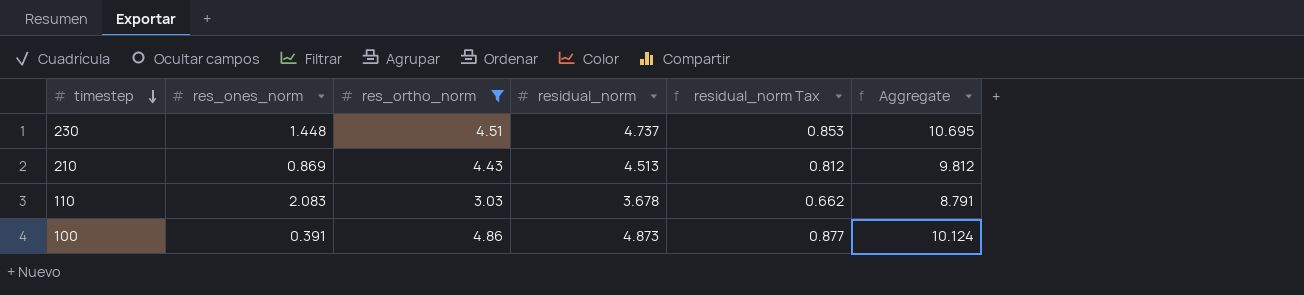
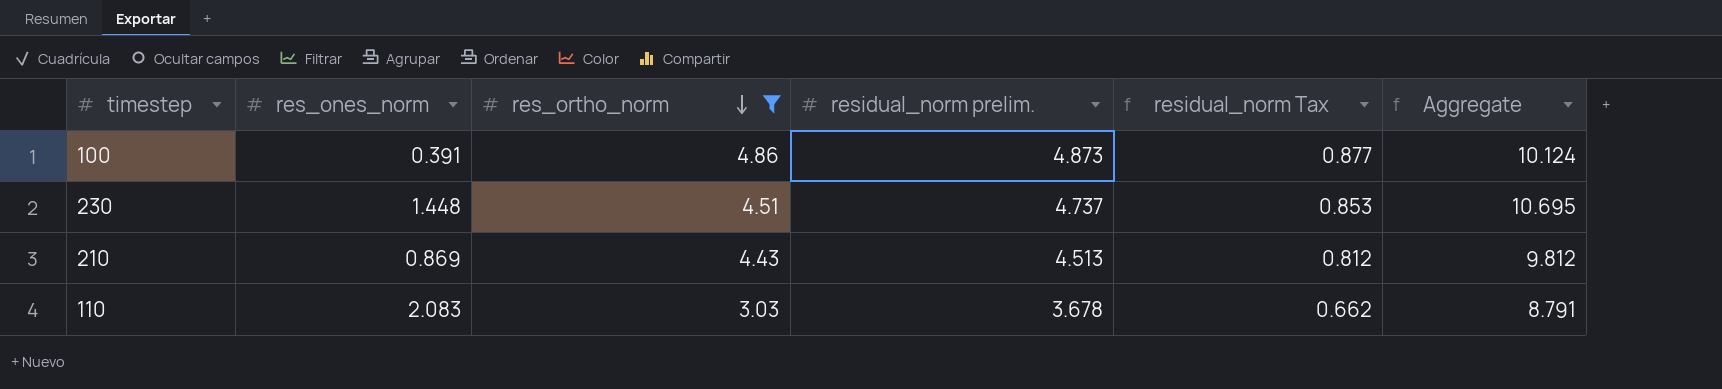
row order: timestep descending -> res_ortho_norm descending
column name: residual_norm -> residual_norm prelim.

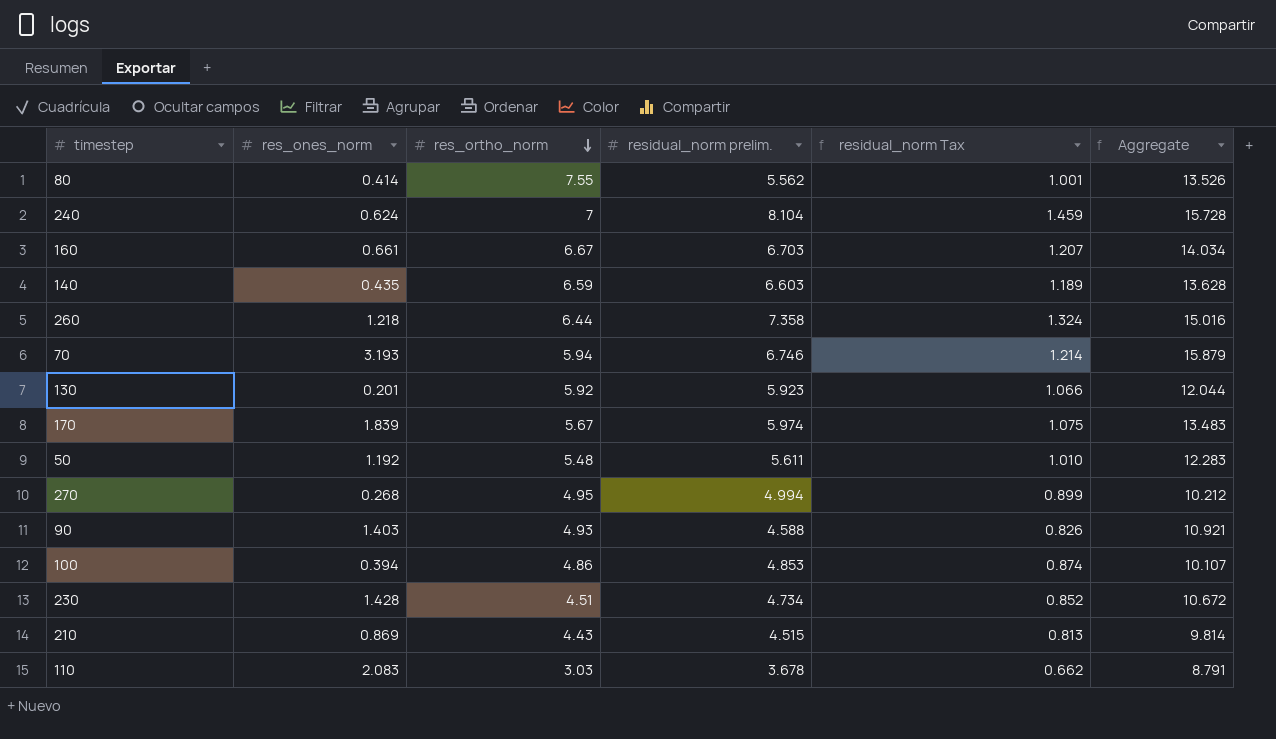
filter: res_ortho_norm <= 4.86 -> none
100 | res_ones_norm: 0.391 -> 0.394
100 | residual_norm prelim.: 4.873 -> 4.853
100 | residual_norm Tax: 0.877 -> 0.874
100 | Aggregate: 10.124 -> 10.107
230 | res_ones_norm: 1.448 -> 1.428
230 | residual_norm prelim.: 4.737 -> 4.734
230 | residual_norm Tax: 0.853 -> 0.852
230 | Aggregate: 10.695 -> 10.672
210 | residual_norm prelim.: 4.513 -> 4.515
210 | residual_norm Tax: 0.812 -> 0.813
210 | Aggregate: 9.812 -> 9.814

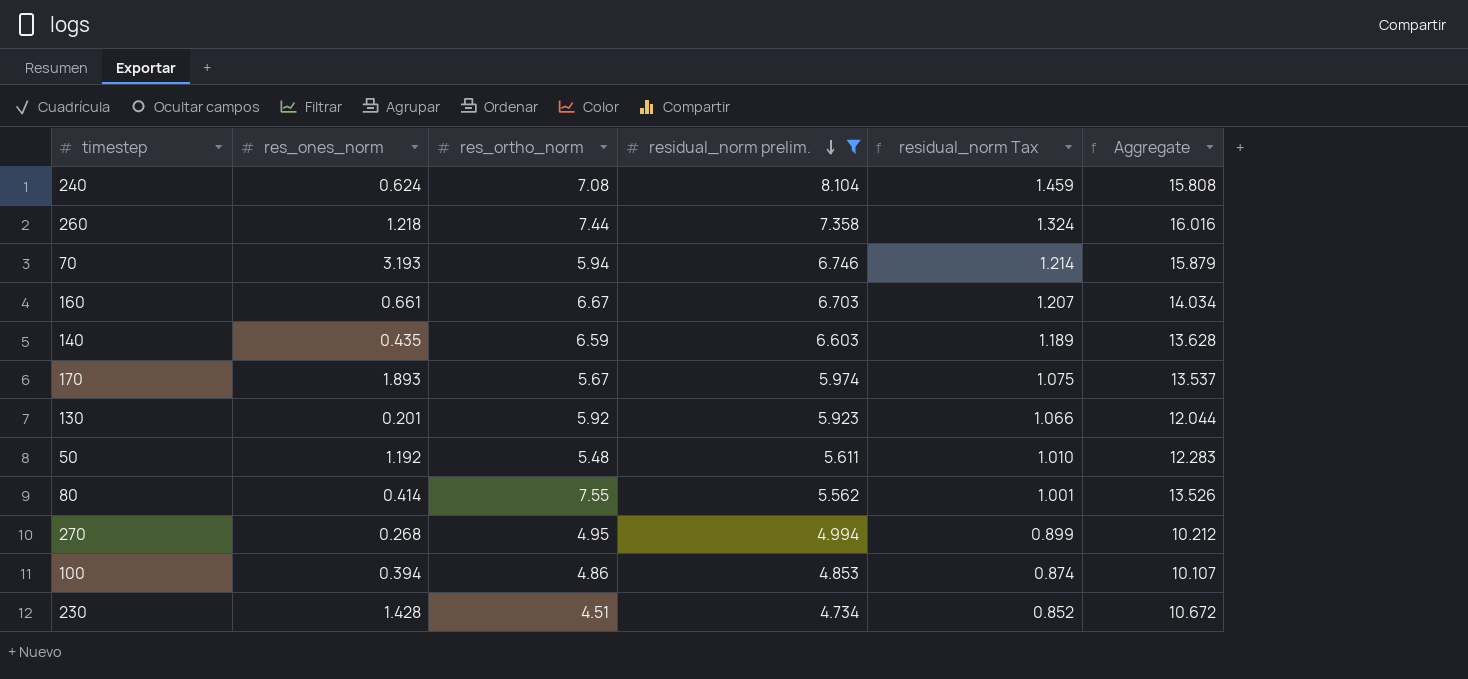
filter: none -> residual_norm prelim. >= 4.734
row order: res_ortho_norm descending -> residual_norm prelim. descending
240 | res_ortho_norm: 7 -> 7.08
240 | Aggregate: 15.728 -> 15.808
260 | res_ortho_norm: 6.44 -> 7.44
260 | Aggregate: 15.016 -> 16.016
170 | res_ones_norm: 1.839 -> 1.893
170 | Aggregate: 13.483 -> 13.537

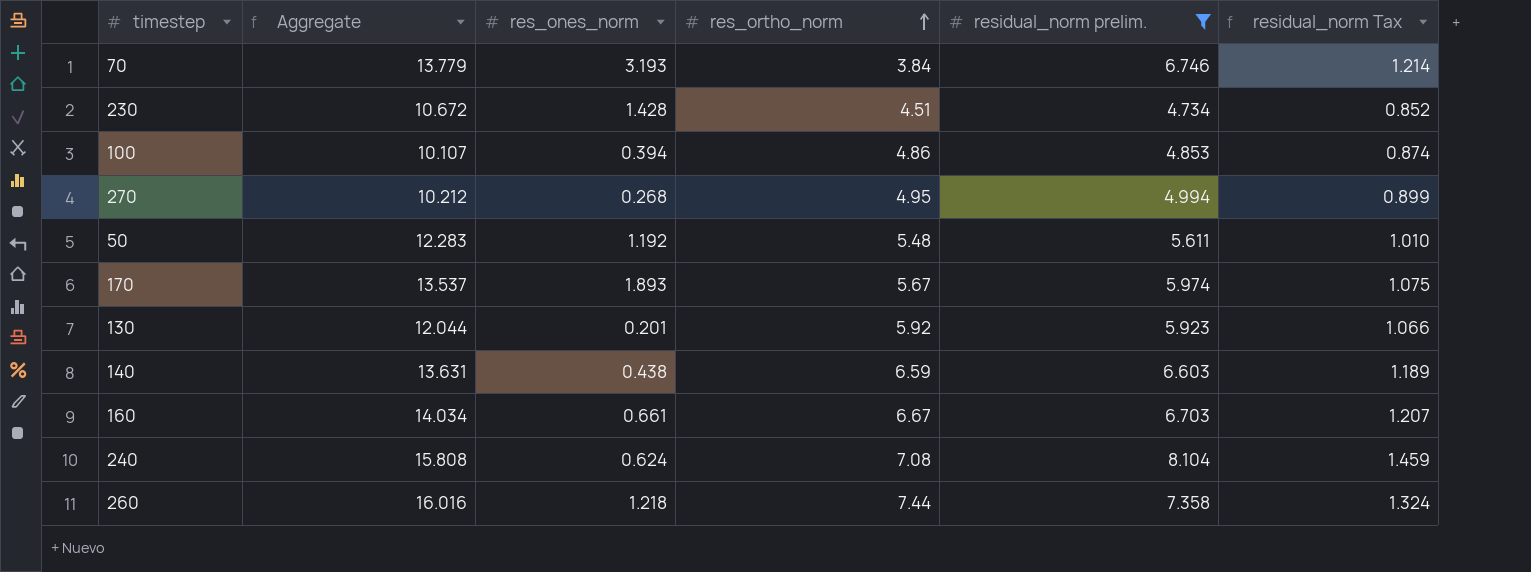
row order: residual_norm prelim. descending -> res_ortho_norm ascending
column Aggregate | position: 6 -> 2
row 80: 0.414 | 7.55 | 5.562 | 1.001 | 13.526 -> none
70 | Aggregate: 15.879 -> 13.779
70 | res_ortho_norm: 5.94 -> 3.84
140 | Aggregate: 13.628 -> 13.631
140 | res_ones_norm: 0.435 -> 0.438

